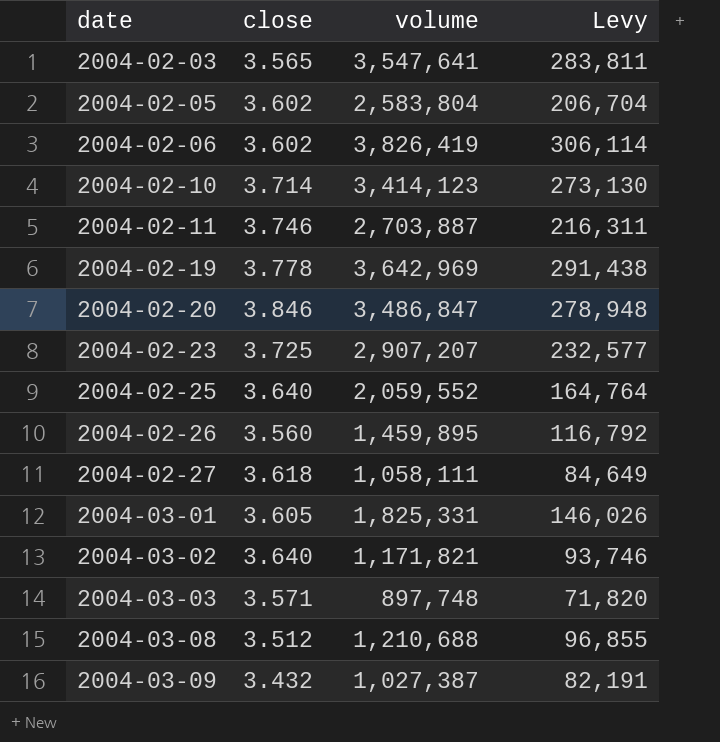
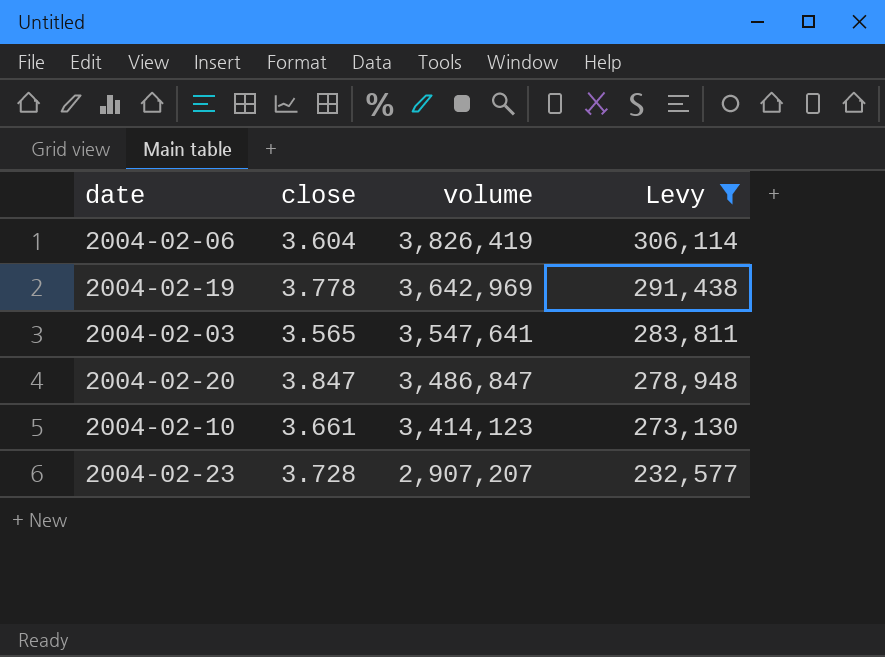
filter: none -> Levy >= 232,577
row order: date ascending -> volume descending
2004-02-06 | close: 3.602 -> 3.604
2004-02-20 | close: 3.846 -> 3.847
2004-02-10 | close: 3.714 -> 3.661
2004-02-23 | close: 3.725 -> 3.728

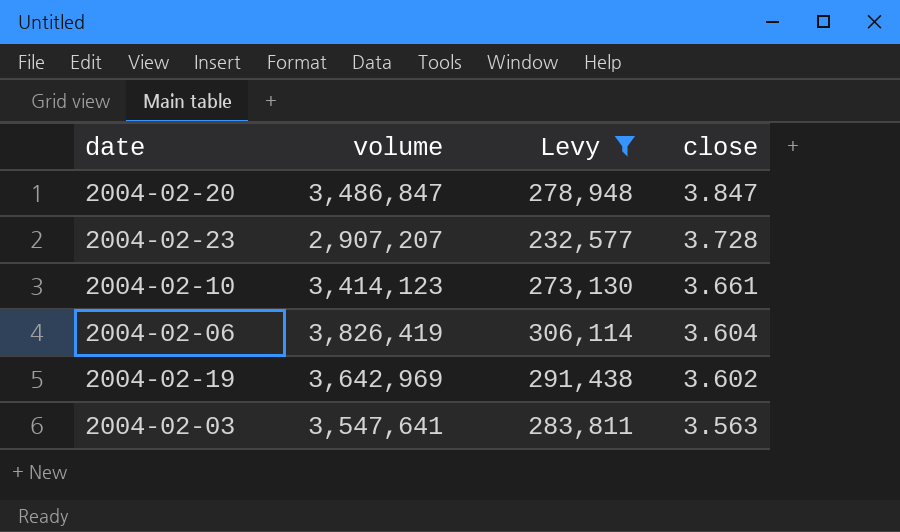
row order: volume descending -> close descending
column close | position: 2 -> 4
2004-02-19 | close: 3.778 -> 3.602
2004-02-03 | close: 3.565 -> 3.563

